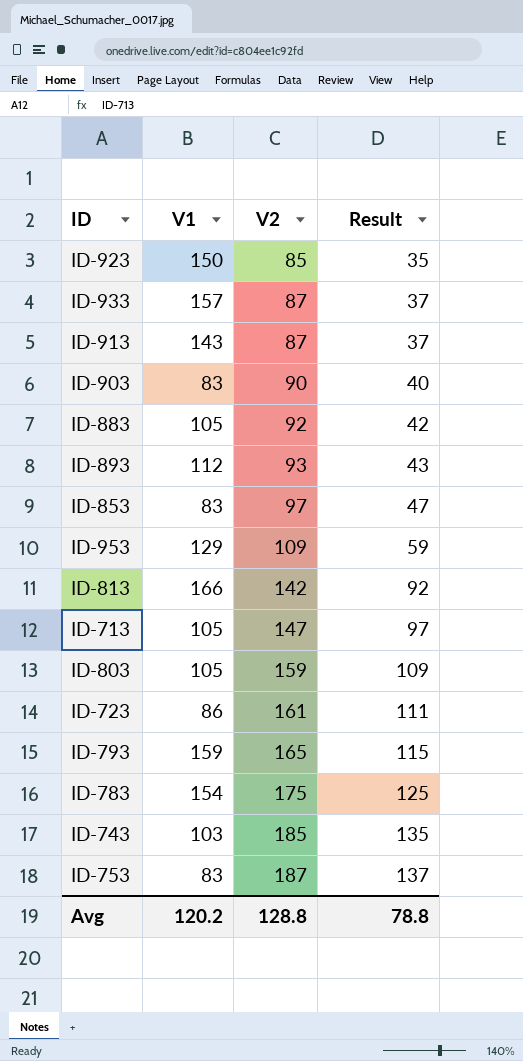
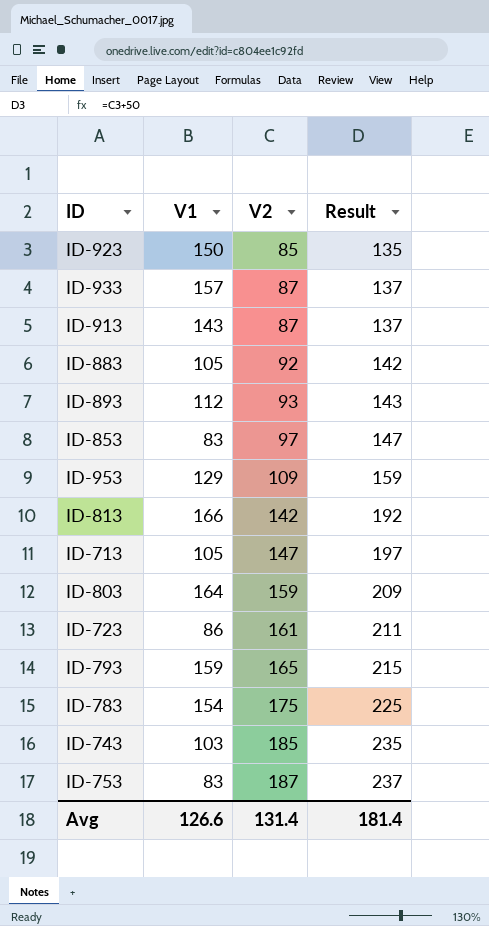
column Result | formula: [V2] - 50 -> [V2] + 50
row ID-903: 83 | 90 | 40 -> none
ID-803 | V1: 105 -> 164
Avg | V1: 120.2 -> 126.6
Avg | V2: 128.8 -> 131.4
Avg | Result: 78.8 -> 181.4

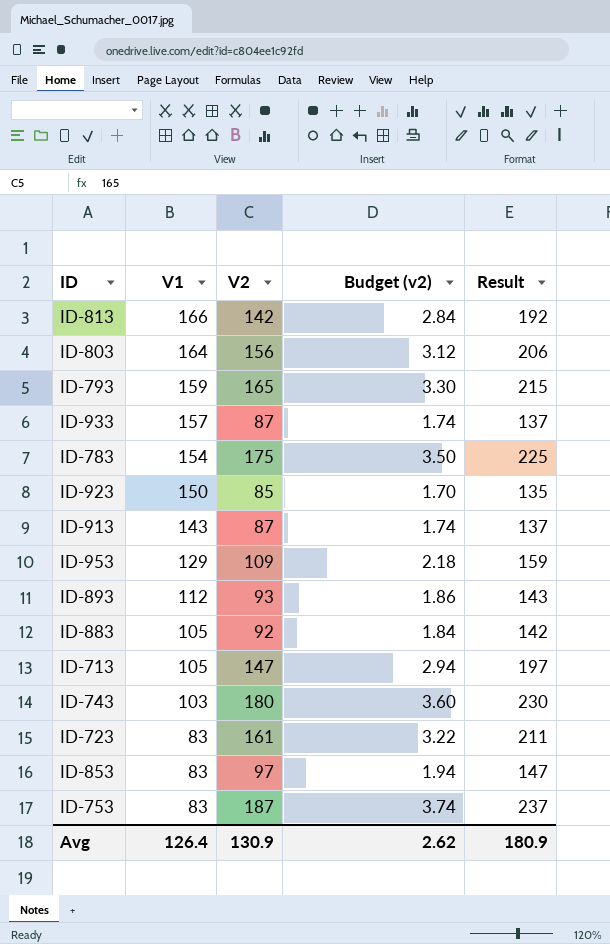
row order: V2 ascending -> V1 descending
column Budget (v2) | formula: none -> [V2] * 0.02
ID-803 | V2: 159 -> 156
ID-803 | Result: 209 -> 206
ID-743 | V2: 185 -> 180
ID-743 | Result: 235 -> 230
ID-723 | V1: 86 -> 83
Avg | V1: 126.6 -> 126.4
Avg | V2: 131.4 -> 130.9
Avg | Result: 181.4 -> 180.9

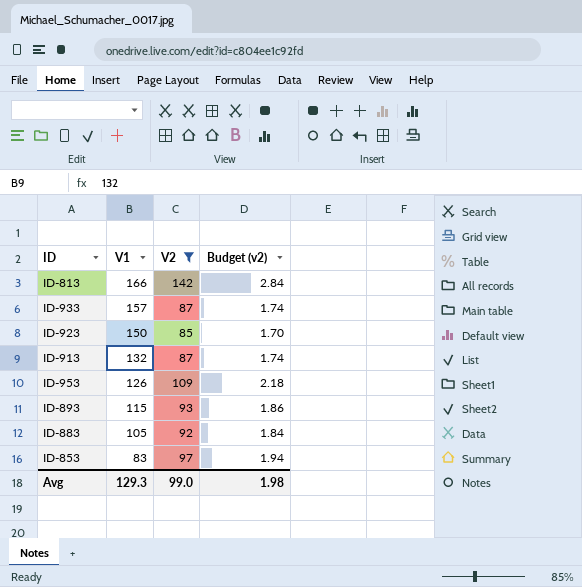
filter: none -> V2 <= 142
column Result | formula: [V2] + 50 -> none
ID-913 | V1: 143 -> 132
ID-953 | V1: 129 -> 126
ID-893 | V1: 112 -> 115
Avg | V1: 126.4 -> 129.3
Avg | V2: 130.9 -> 99.0
Avg | Budget (v2): 2.62 -> 1.98

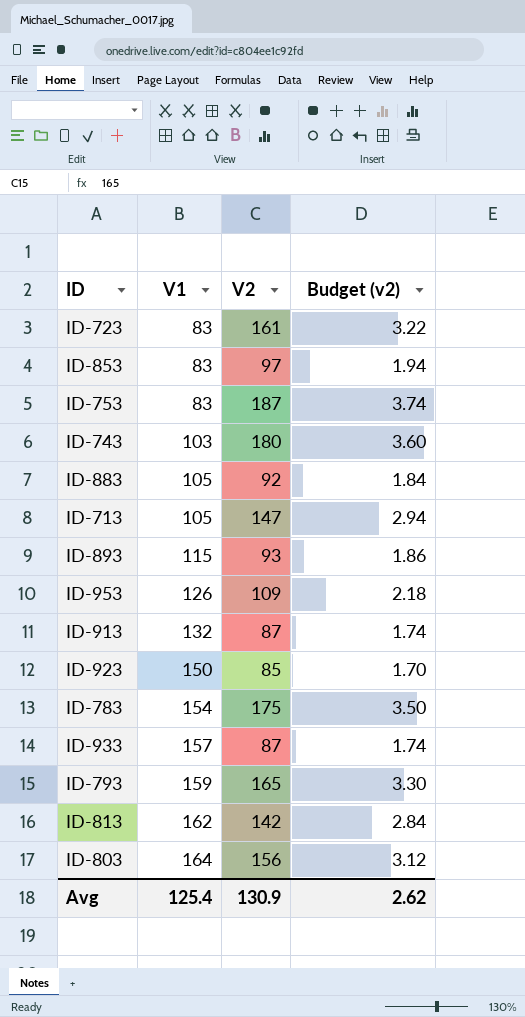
filter: V2 <= 142 -> none
row order: V1 descending -> V1 ascending
ID-813 | V1: 166 -> 162
Avg | V1: 129.3 -> 125.4
Avg | V2: 99.0 -> 130.9
Avg | Budget (v2): 1.98 -> 2.62

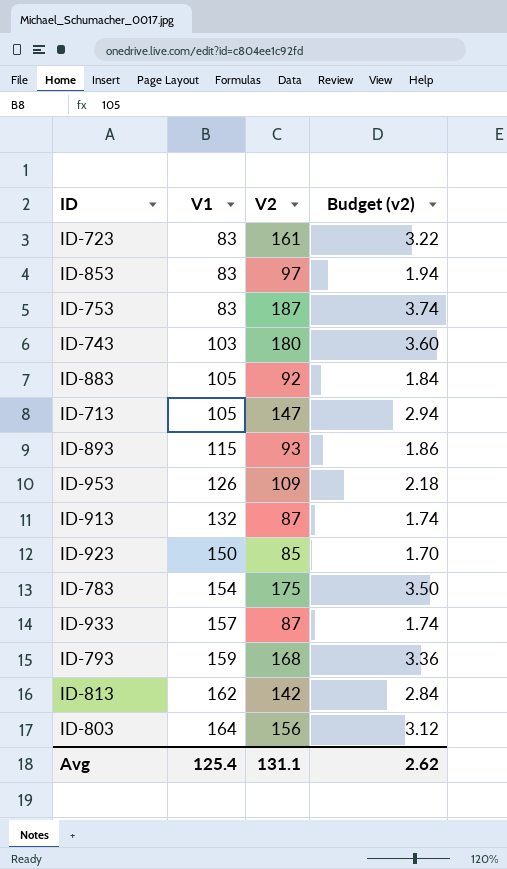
ID-793 | V2: 165 -> 168
ID-793 | Budget (v2): 3.30 -> 3.36
Avg | V2: 130.9 -> 131.1

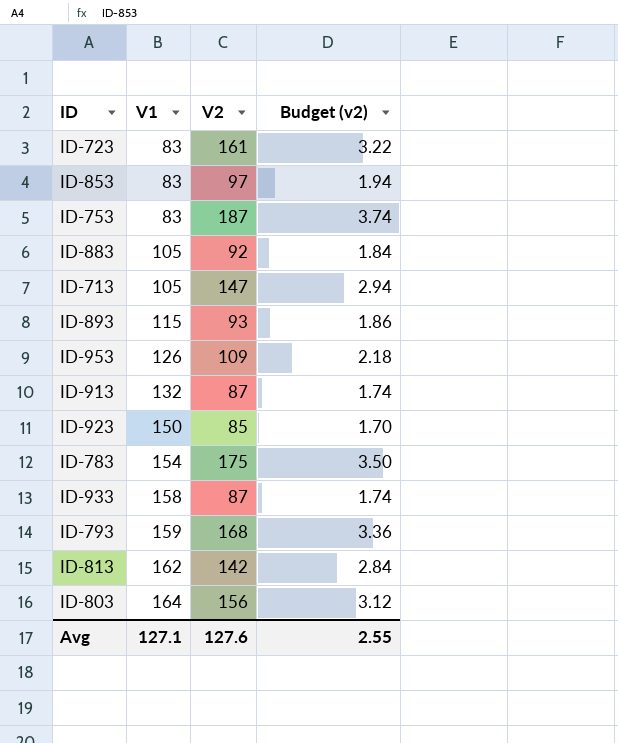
row ID-743: 103 | 180 | 3.60 -> none
ID-933 | V1: 157 -> 158
Avg | V1: 125.4 -> 127.1
Avg | V2: 131.1 -> 127.6
Avg | Budget (v2): 2.62 -> 2.55

